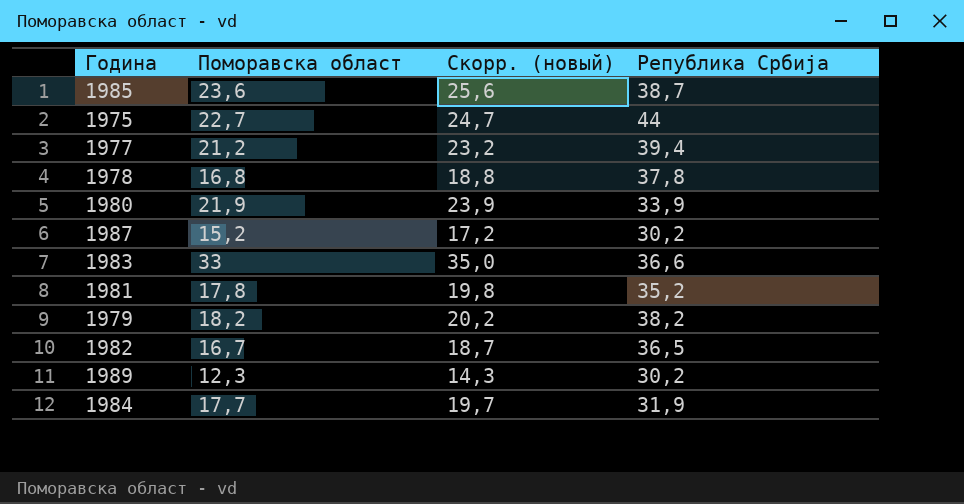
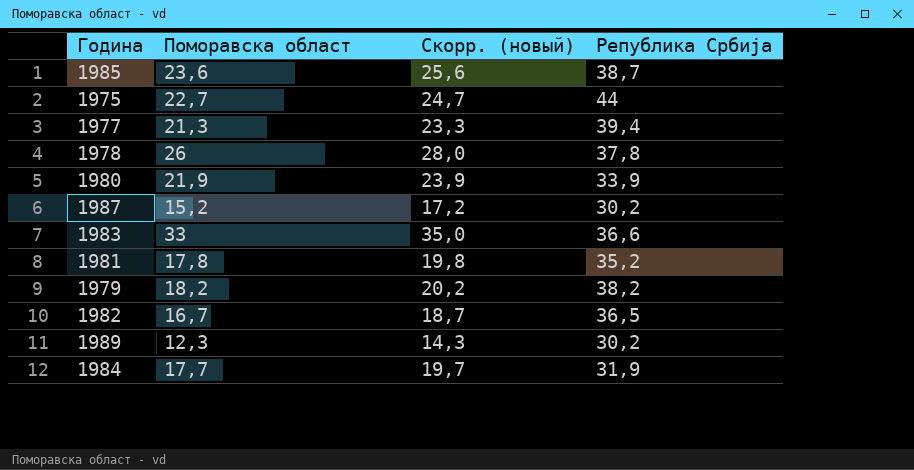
1977 | Поморавска област: 21,2 -> 21,3
1977 | Скорр. (новый): 23,2 -> 23,3
1978 | Поморавска област: 16,8 -> 26
1978 | Скорр. (новый): 18,8 -> 28,0

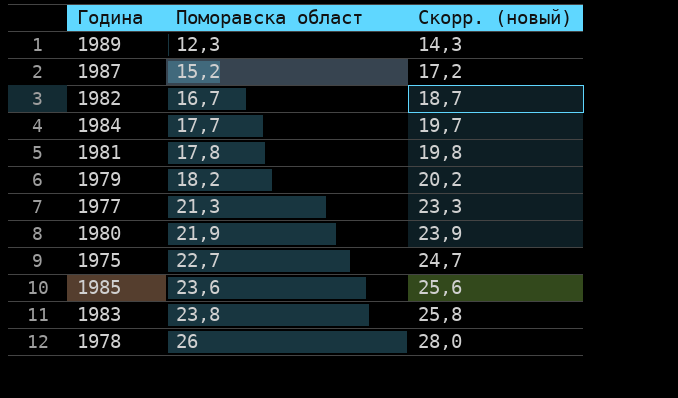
row order: none -> Поморавска област ascending
column Република Србија | position: 4 -> none
1983 | Поморавска област: 33 -> 23,8
1983 | Скорр. (новый): 35,0 -> 25,8

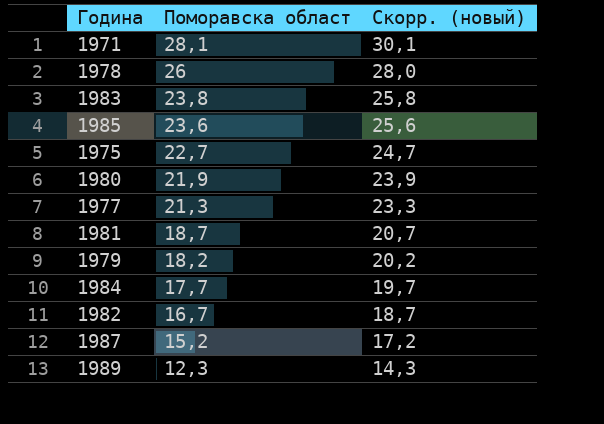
row order: Поморавска област ascending -> Поморавска област descending
row 1971: none -> 28,1 | 30,1
1981 | Поморавска област: 17,8 -> 18,7
1981 | Скорр. (новый): 19,8 -> 20,7

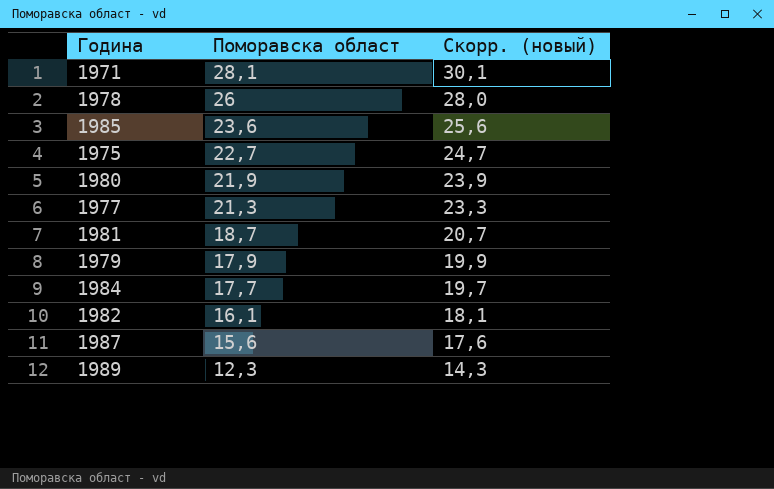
row 1983: 23,8 | 25,8 -> none
1979 | Поморавска област: 18,2 -> 17,9
1979 | Скорр. (новый): 20,2 -> 19,9
1982 | Поморавска област: 16,7 -> 16,1
1982 | Скорр. (новый): 18,7 -> 18,1
1987 | Поморавска област: 15,2 -> 15,6
1987 | Скорр. (новый): 17,2 -> 17,6

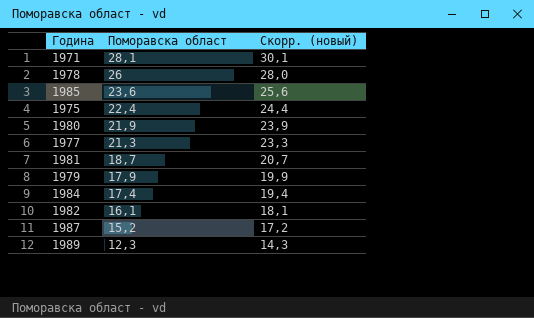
1975 | Поморавска област: 22,7 -> 22,4
1975 | Скорр. (новый): 24,7 -> 24,4
1984 | Поморавска област: 17,7 -> 17,4
1984 | Скорр. (новый): 19,7 -> 19,4
1987 | Поморавска област: 15,6 -> 15,2
1987 | Скорр. (новый): 17,6 -> 17,2

